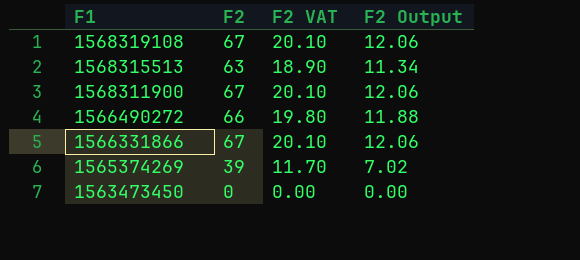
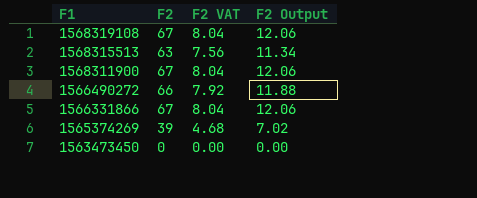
column F2 VAT | formula: [F2] * 0.3 -> [F2] * 0.12

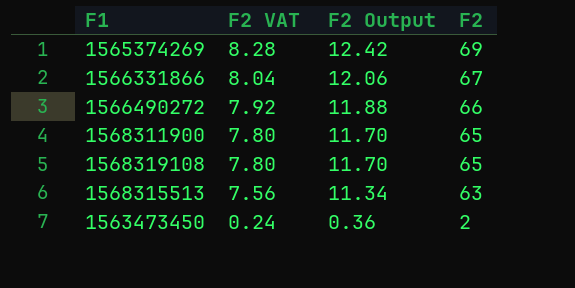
row order: F1 descending -> F2 VAT descending
column F2 | position: 2 -> 4
1565374269 | F2 VAT: 4.68 -> 8.28
1565374269 | F2 Output: 7.02 -> 12.42
1565374269 | F2: 39 -> 69
1568311900 | F2 VAT: 8.04 -> 7.80
1568311900 | F2 Output: 12.06 -> 11.70
1568311900 | F2: 67 -> 65
1568319108 | F2 VAT: 8.04 -> 7.80
1568319108 | F2 Output: 12.06 -> 11.70
1568319108 | F2: 67 -> 65
1563473450 | F2 VAT: 0.00 -> 0.24
1563473450 | F2 Output: 0.00 -> 0.36
1563473450 | F2: 0 -> 2

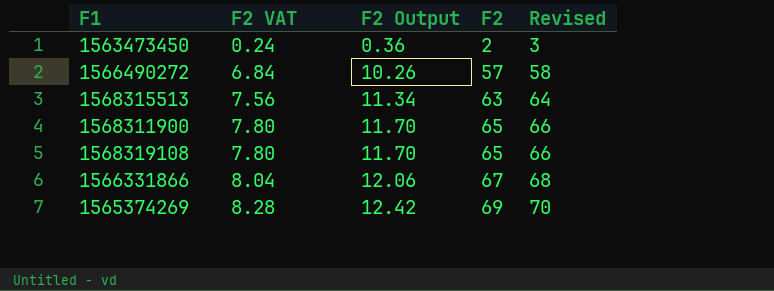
row order: F2 VAT descending -> F2 VAT ascending
column Revised | formula: none -> [F2] + 1
1566490272 | F2 VAT: 7.92 -> 6.84
1566490272 | F2 Output: 11.88 -> 10.26
1566490272 | F2: 66 -> 57

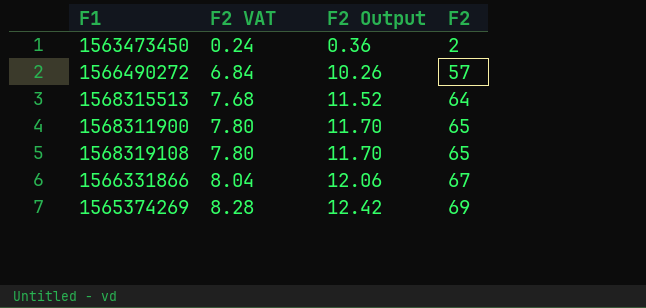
column Revised | formula: [F2] + 1 -> none
1568315513 | F2 VAT: 7.56 -> 7.68
1568315513 | F2 Output: 11.34 -> 11.52
1568315513 | F2: 63 -> 64

